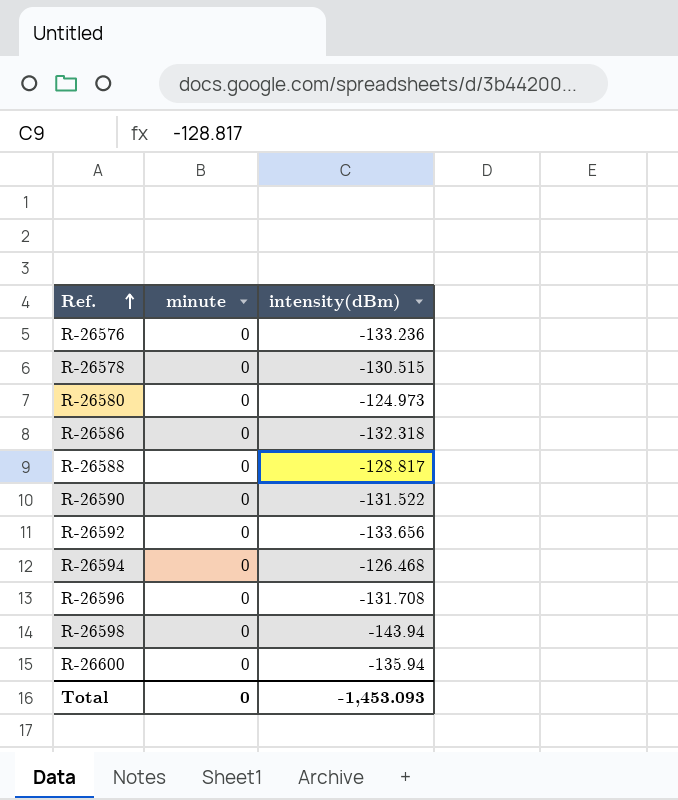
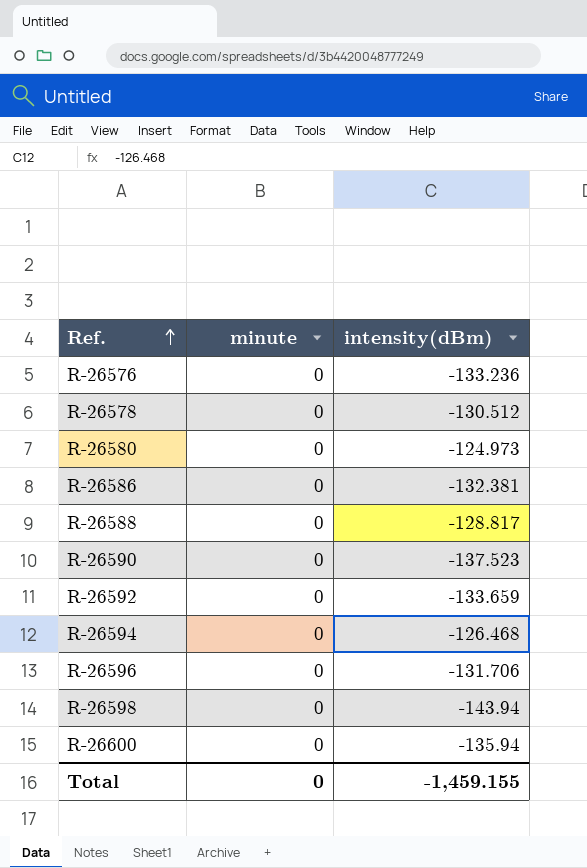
R-26578 | intensity(dBm): -130.515 -> -130.512
R-26586 | intensity(dBm): -132.318 -> -132.381
R-26590 | intensity(dBm): -131.522 -> -137.523
R-26592 | intensity(dBm): -133.656 -> -133.659
R-26596 | intensity(dBm): -131.708 -> -131.706
Total | intensity(dBm): -1,453.093 -> -1,459.155

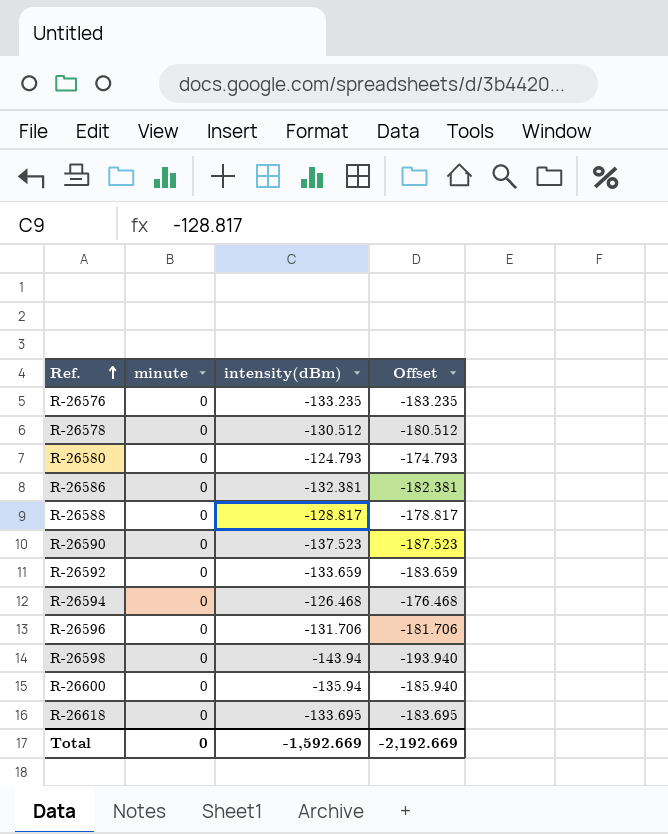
column Offset | formula: none -> [intensity(dBm)] - 50
R-26576 | intensity(dBm): -133.236 -> -133.235
R-26580 | intensity(dBm): -124.973 -> -124.793
row R-26618: none -> 0 | -133.695 | -183.695
Total | intensity(dBm): -1,459.155 -> -1,592.669

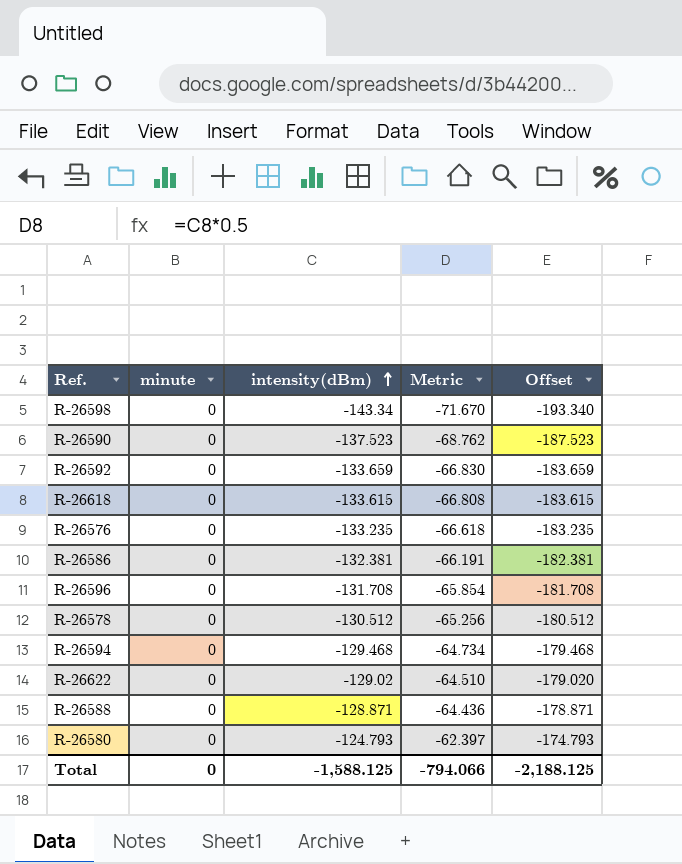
row order: Ref. ascending -> intensity(dBm) ascending
column Metric | formula: none -> [intensity(dBm)] * 0.5
row R-26600: 0 | -135.94 | -185.940 -> none
R-26598 | intensity(dBm): -143.94 -> -143.34
R-26598 | Offset: -193.940 -> -193.340
R-26618 | intensity(dBm): -133.695 -> -133.615
R-26618 | Offset: -183.695 -> -183.615
R-26596 | intensity(dBm): -131.706 -> -131.708
R-26596 | Offset: -181.706 -> -181.708
R-26594 | intensity(dBm): -126.468 -> -129.468
R-26594 | Offset: -176.468 -> -179.468
row R-26622: none -> 0 | -129.02 | -64.510 | -179.020
R-26588 | intensity(dBm): -128.817 -> -128.871
R-26588 | Offset: -178.817 -> -178.871
Total | intensity(dBm): -1,592.669 -> -1,588.125
Total | Offset: -2,192.669 -> -2,188.125

